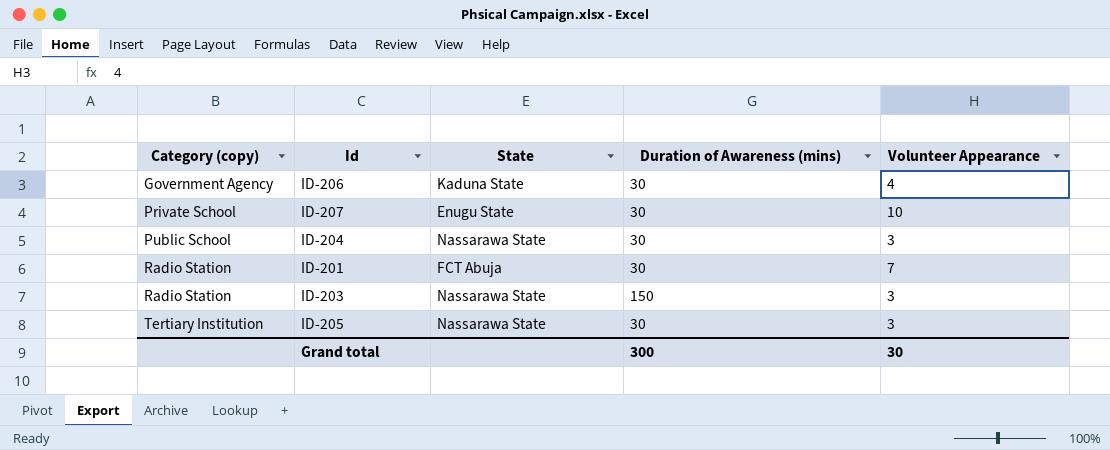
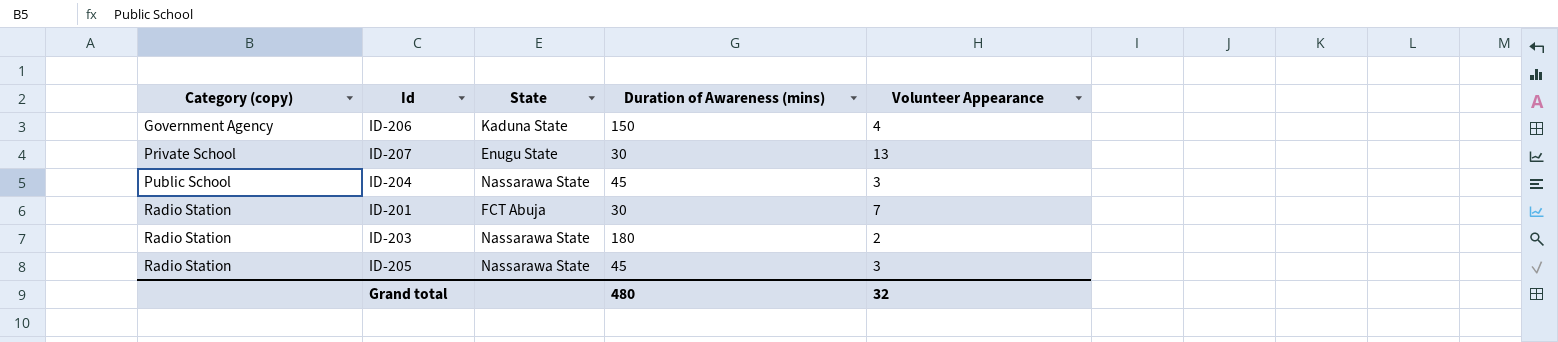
ID-206 | Duration of Awareness (mins): 30 -> 150
ID-207 | Volunteer Appearance: 10 -> 13
ID-204 | Duration of Awareness (mins): 30 -> 45
ID-203 | Duration of Awareness (mins): 150 -> 180
ID-203 | Volunteer Appearance: 3 -> 2
ID-205 | Category (copy): Tertiary Institution -> Radio Station
ID-205 | Duration of Awareness (mins): 30 -> 45
Grand total | Duration of Awareness (mins): 300 -> 480
Grand total | Volunteer Appearance: 30 -> 32

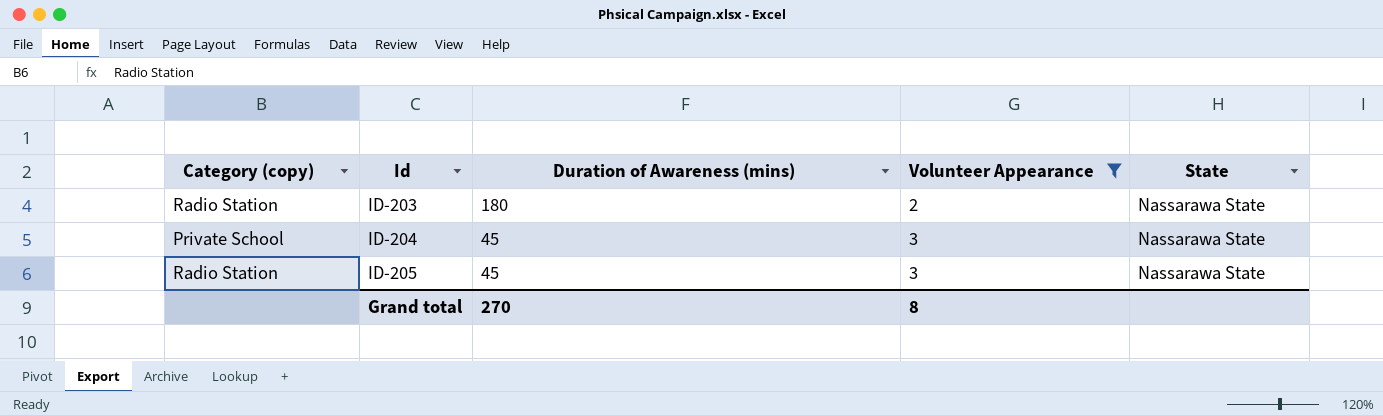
filter: none -> Volunteer Appearance <= 3
row order: Category (copy) ascending -> Id ascending
column State | position: 3 -> 5
ID-204 | Category (copy): Public School -> Private School
Grand total | Duration of Awareness (mins): 480 -> 270
Grand total | Volunteer Appearance: 32 -> 8

